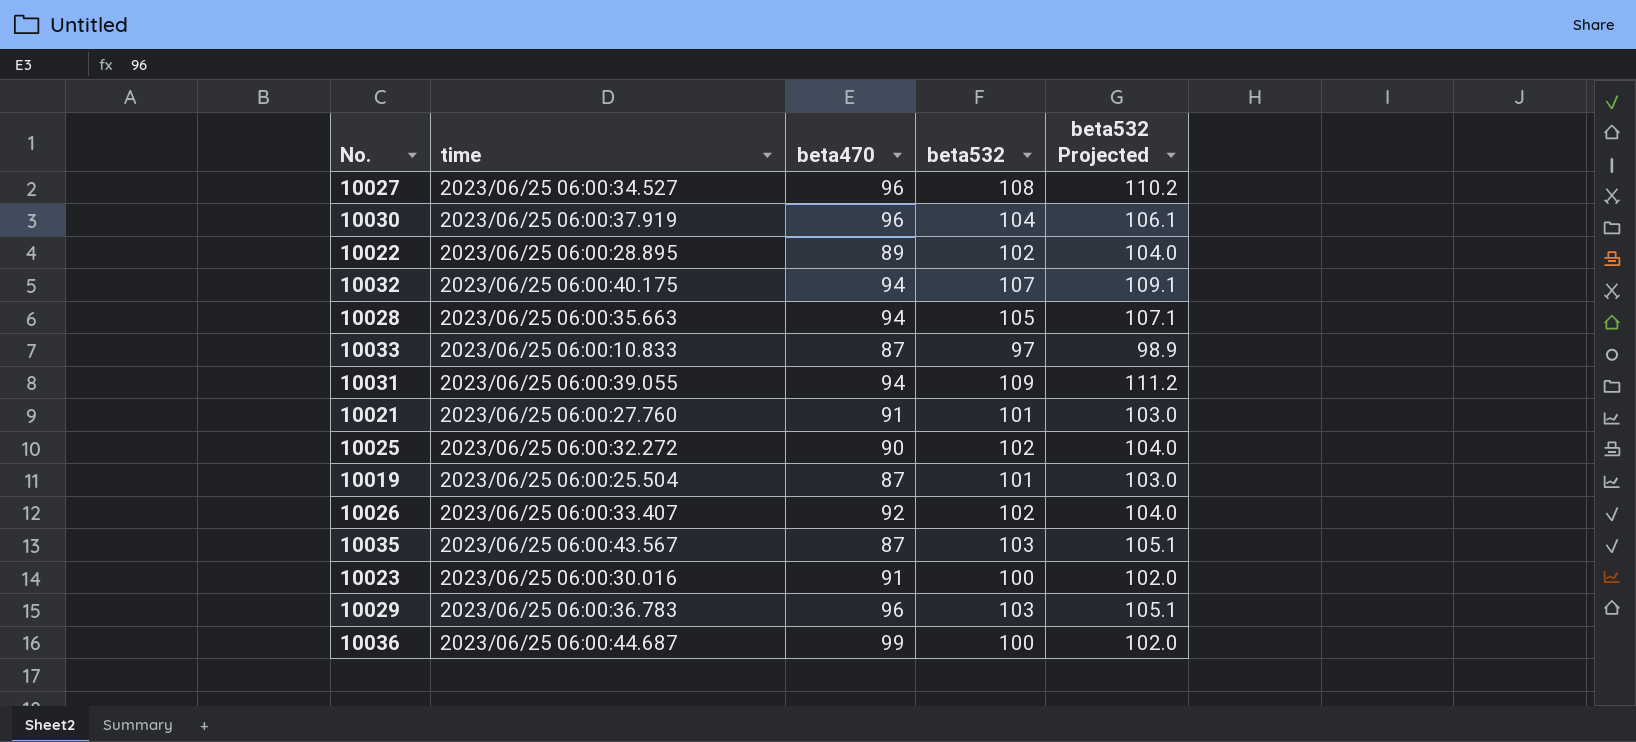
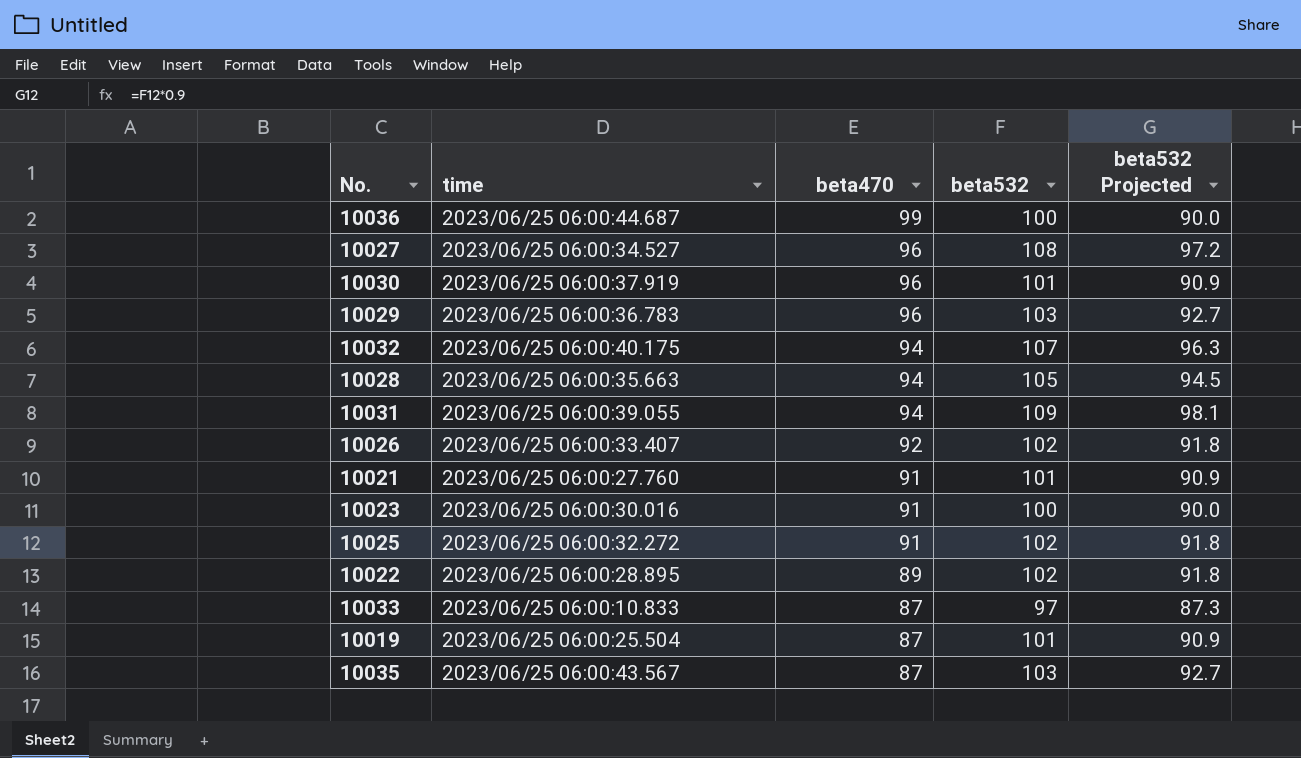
row order: none -> beta470 descending
column beta532 Projected | formula: [beta532] * 1.02 -> [beta532] * 0.9
10030 | beta532: 104 -> 101
10025 | beta470: 90 -> 91

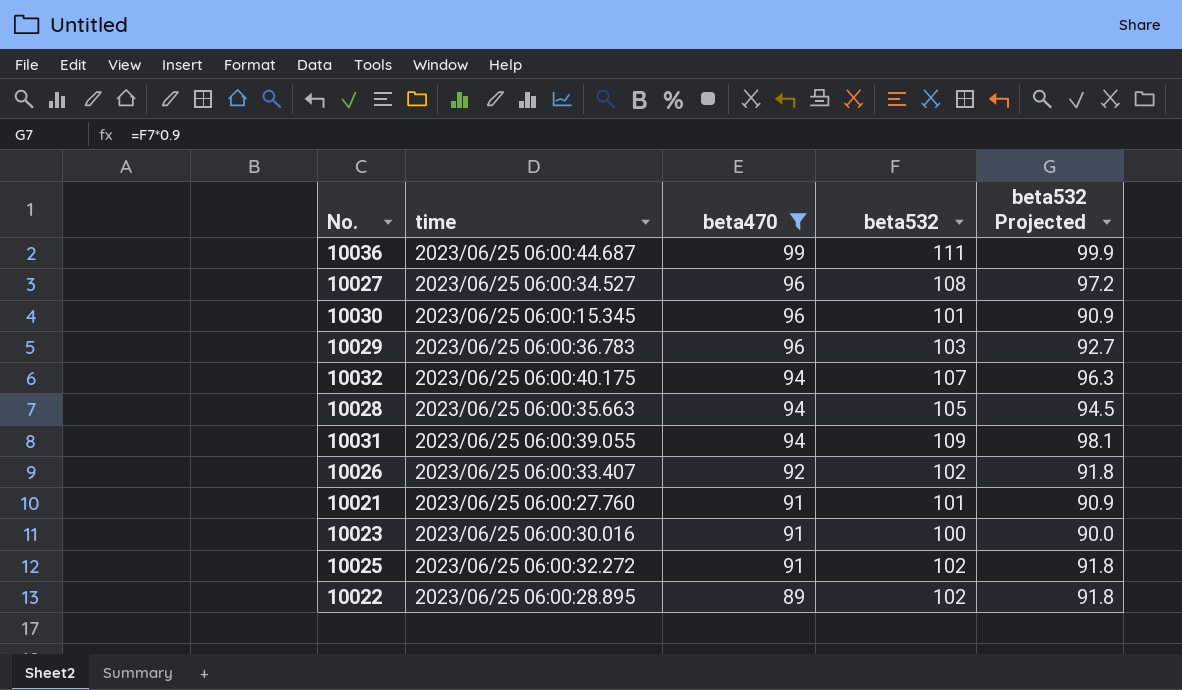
filter: none -> beta470 != 87
10036 | beta532: 100 -> 111
10036 | beta532 Projected: 90.0 -> 99.9
10030 | time: 2023/06/25 06:00:37.919 -> 2023/06/25 06:00:15.345

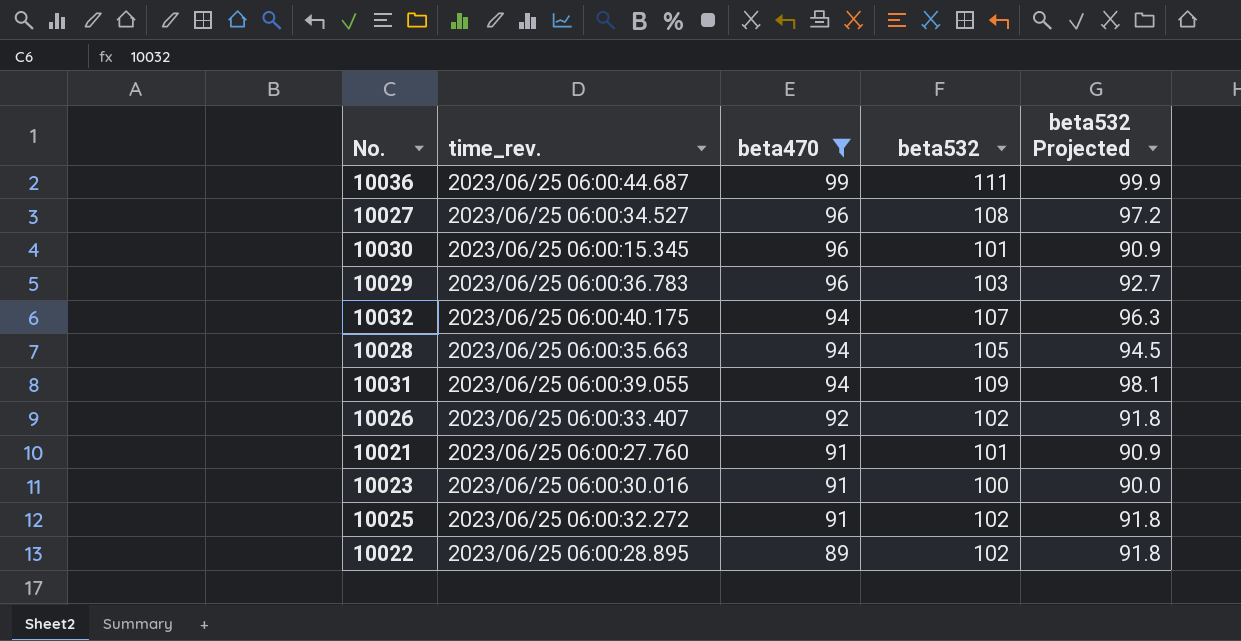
column name: time -> time_rev.

